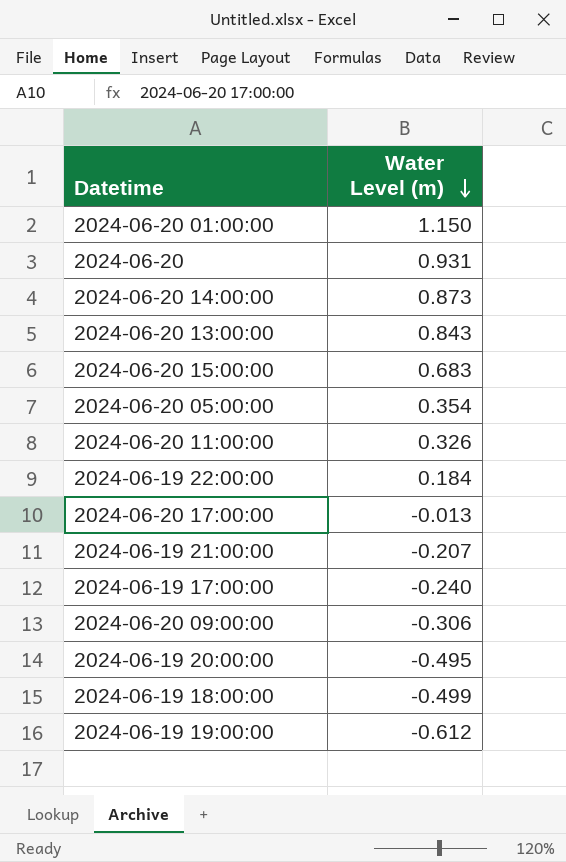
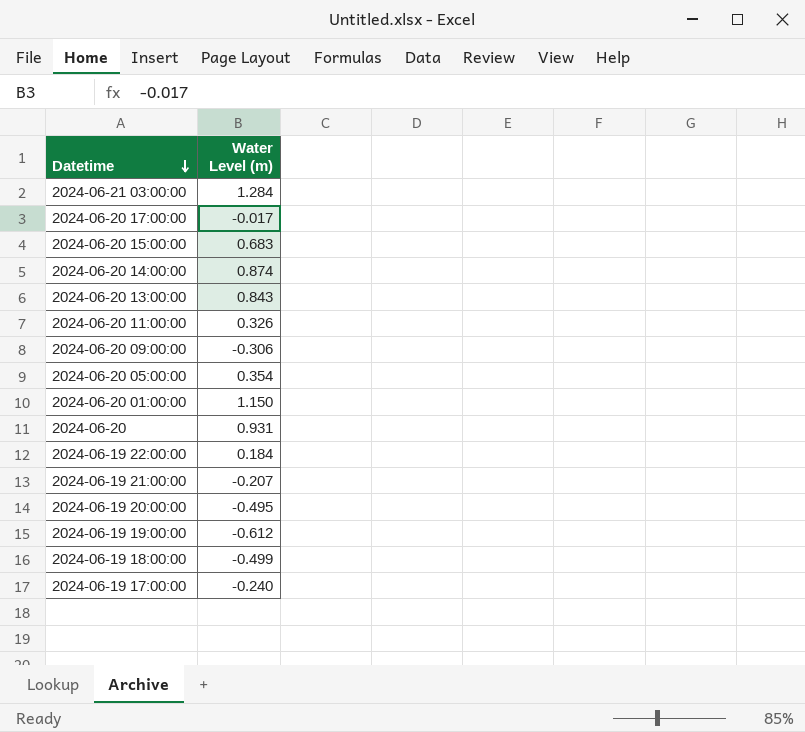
row order: Water Level (m) descending -> Datetime descending
row 2024-06-21 03:00:00: none -> 1.284
2024-06-20 17:00:00 | Water Level (m): -0.013 -> -0.017
2024-06-20 14:00:00 | Water Level (m): 0.873 -> 0.874

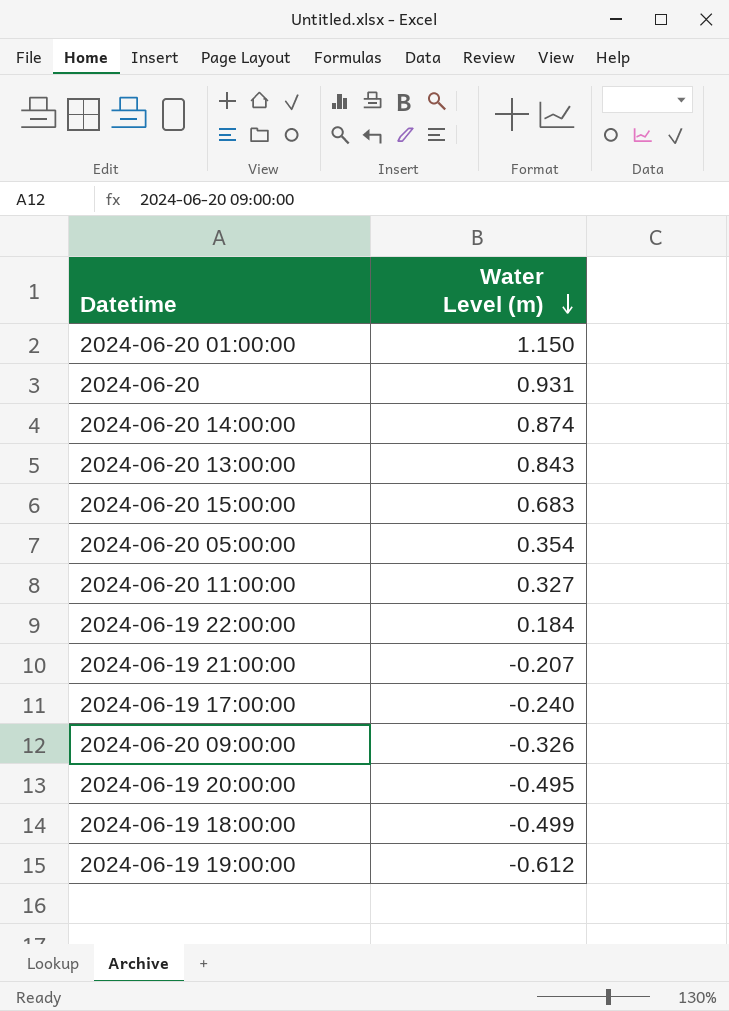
row order: Datetime descending -> Water Level (m) descending
row 2024-06-21 03:00:00: 1.284 -> none
row 2024-06-20 17:00:00: -0.017 -> none
2024-06-20 11:00:00 | Water Level (m): 0.326 -> 0.327
2024-06-20 09:00:00 | Water Level (m): -0.306 -> -0.326

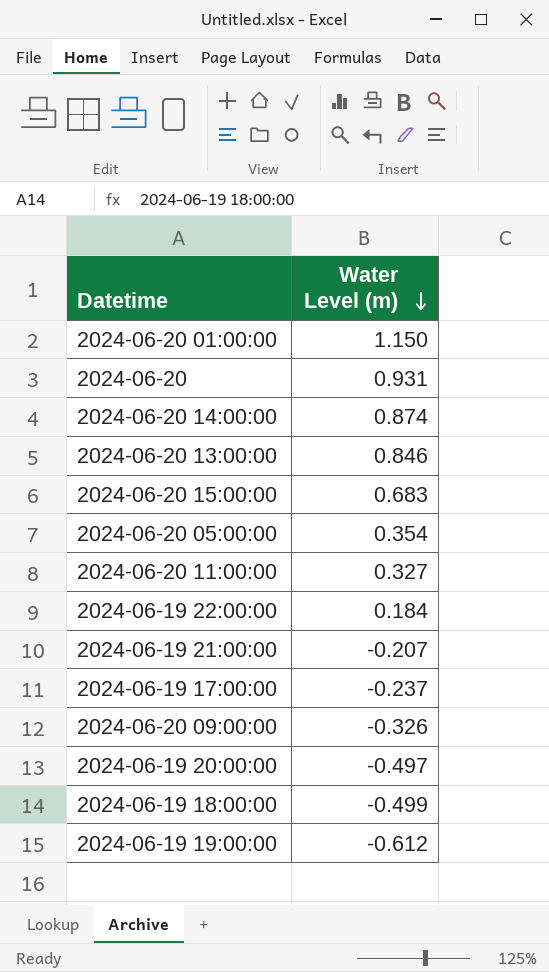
2024-06-20 13:00:00 | Water Level (m): 0.843 -> 0.846
2024-06-19 17:00:00 | Water Level (m): -0.240 -> -0.237
2024-06-19 20:00:00 | Water Level (m): -0.495 -> -0.497

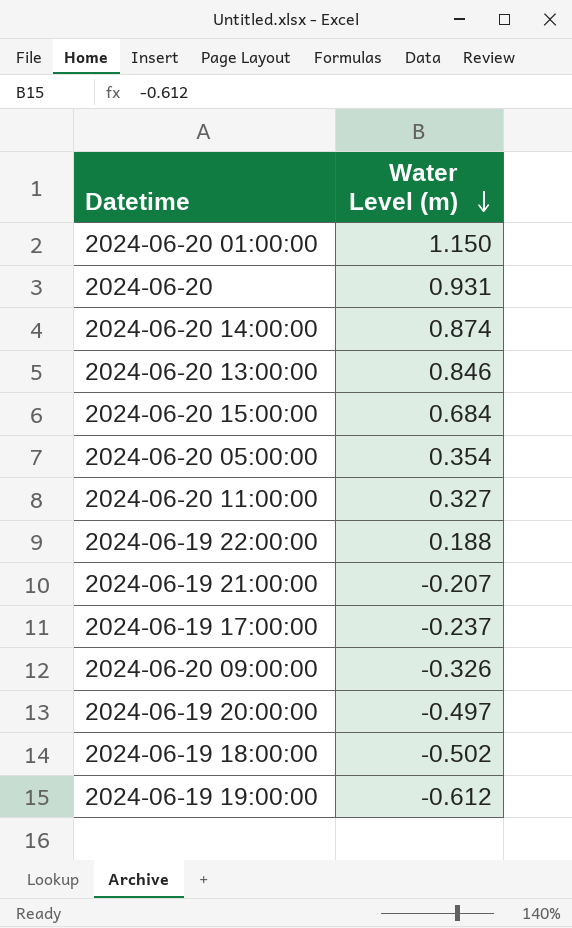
2024-06-20 15:00:00 | Water Level (m): 0.683 -> 0.684
2024-06-19 22:00:00 | Water Level (m): 0.184 -> 0.188
2024-06-19 18:00:00 | Water Level (m): -0.499 -> -0.502

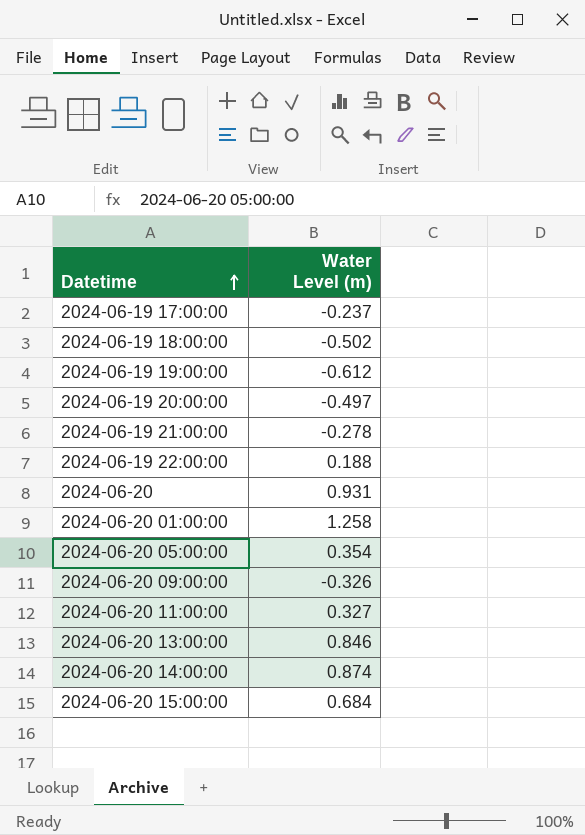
row order: Water Level (m) descending -> Datetime ascending
2024-06-19 21:00:00 | Water Level (m): -0.207 -> -0.278
2024-06-20 01:00:00 | Water Level (m): 1.150 -> 1.258

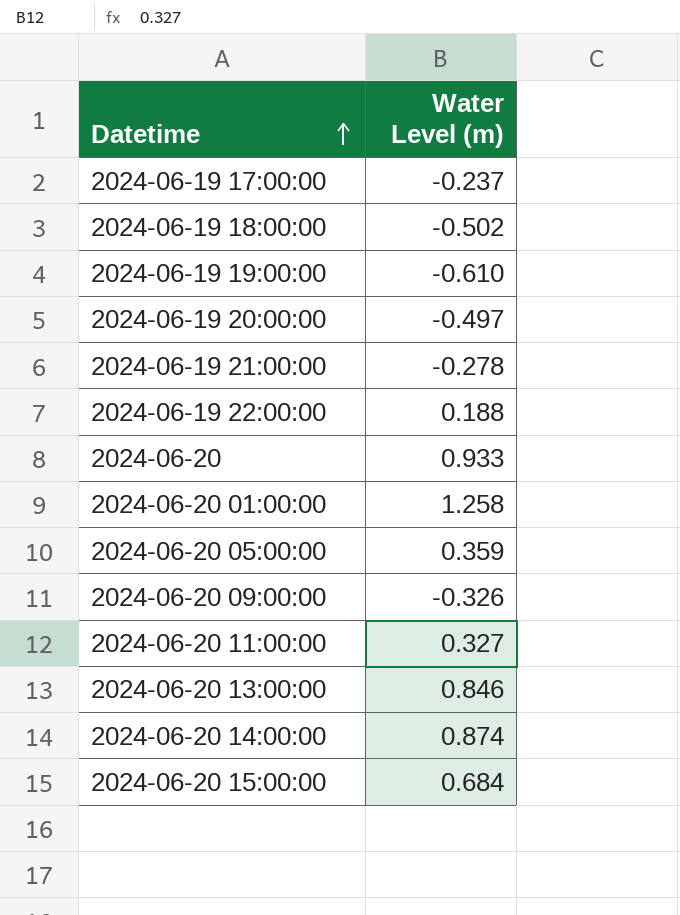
2024-06-19 19:00:00 | Water Level (m): -0.612 -> -0.610
2024-06-20 | Water Level (m): 0.931 -> 0.933
2024-06-20 05:00:00 | Water Level (m): 0.354 -> 0.359

